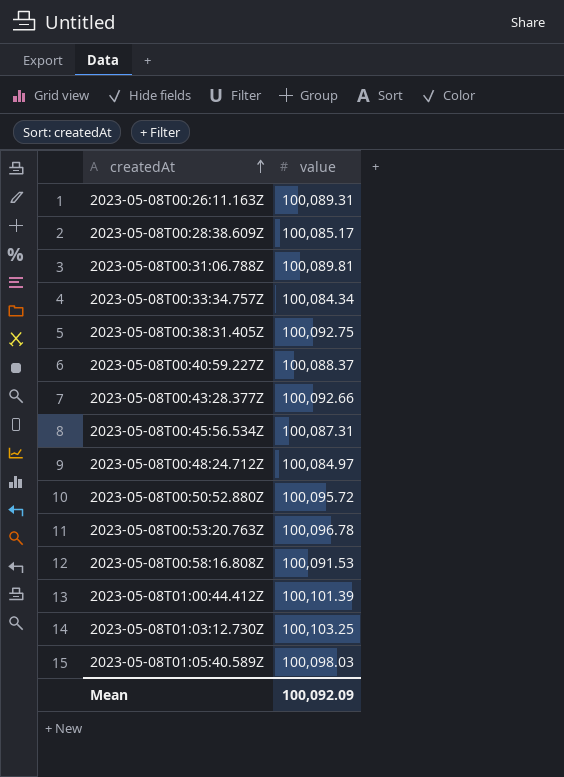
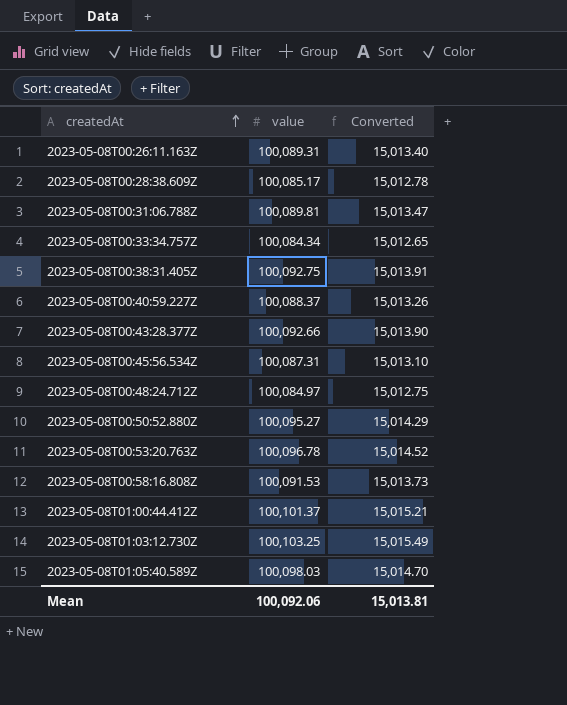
column Converted | formula: none -> [value] * 0.15
2023-05-08T00:50:52.880Z | value: 100,095.72 -> 100,095.27
2023-05-08T01:00:44.412Z | value: 100,101.39 -> 100,101.37
Mean | value: 100,092.09 -> 100,092.06

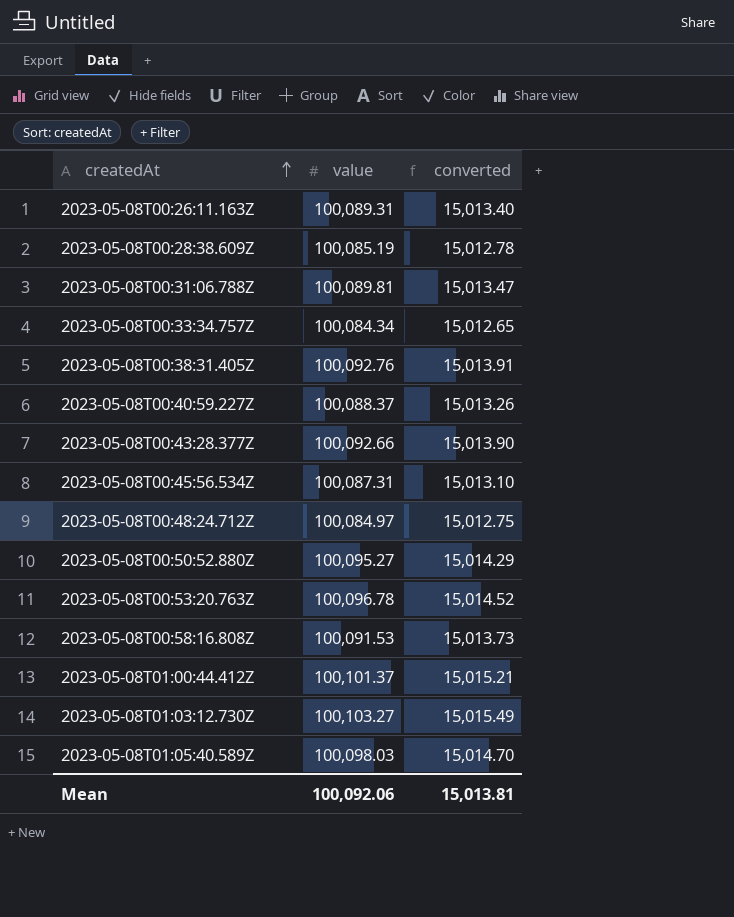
column name: Converted -> converted
2023-05-08T00:28:38.609Z | value: 100,085.17 -> 100,085.19
2023-05-08T00:38:31.405Z | value: 100,092.75 -> 100,092.76
2023-05-08T01:03:12.730Z | value: 100,103.25 -> 100,103.27

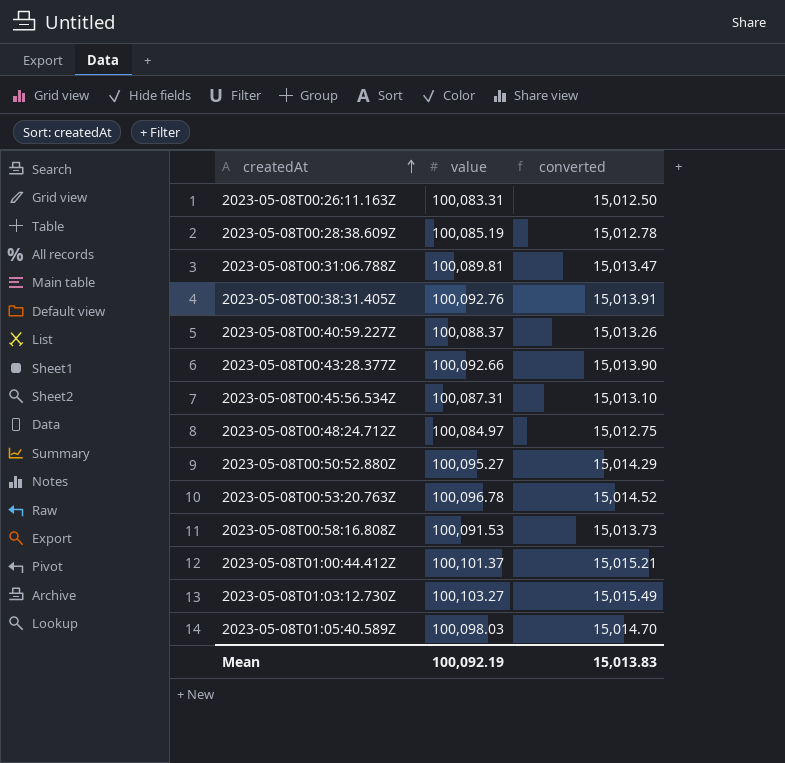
row 2023-05-08T00:33:34.757Z: 100,084.34 | 15,012.65 -> none
2023-05-08T00:26:11.163Z | value: 100,089.31 -> 100,083.31
2023-05-08T00:26:11.163Z | converted: 15,013.40 -> 15,012.50
Mean | value: 100,092.06 -> 100,092.19
Mean | converted: 15,013.81 -> 15,013.83

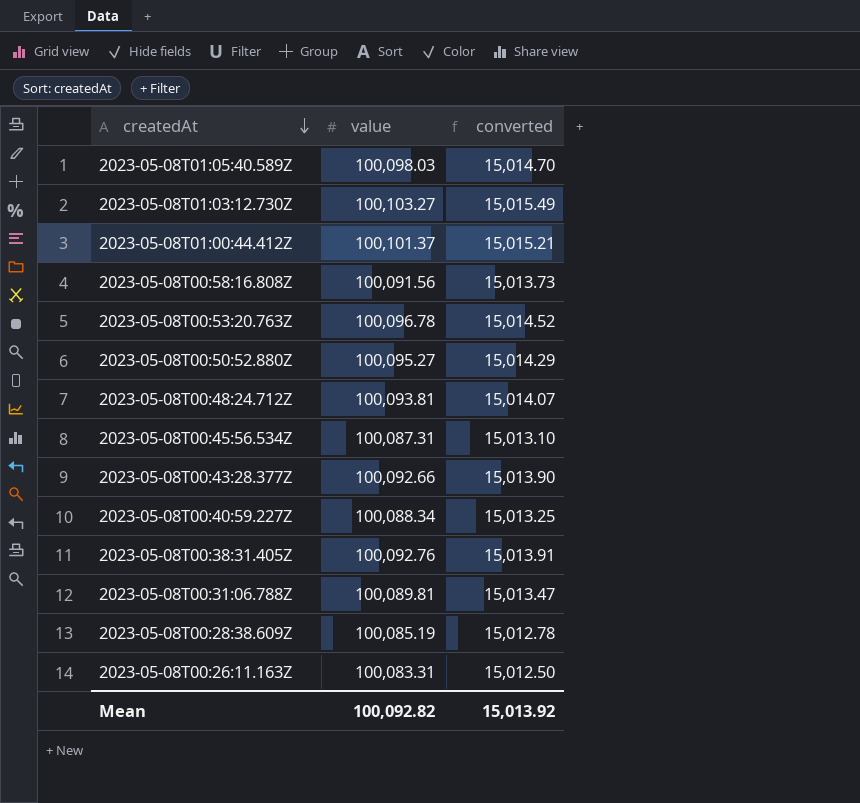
row order: createdAt ascending -> createdAt descending
2023-05-08T00:58:16.808Z | value: 100,091.53 -> 100,091.56
2023-05-08T00:48:24.712Z | value: 100,084.97 -> 100,093.81
2023-05-08T00:48:24.712Z | converted: 15,012.75 -> 15,014.07
2023-05-08T00:40:59.227Z | value: 100,088.37 -> 100,088.34
2023-05-08T00:40:59.227Z | converted: 15,013.26 -> 15,013.25
Mean | value: 100,092.19 -> 100,092.82
Mean | converted: 15,013.83 -> 15,013.92

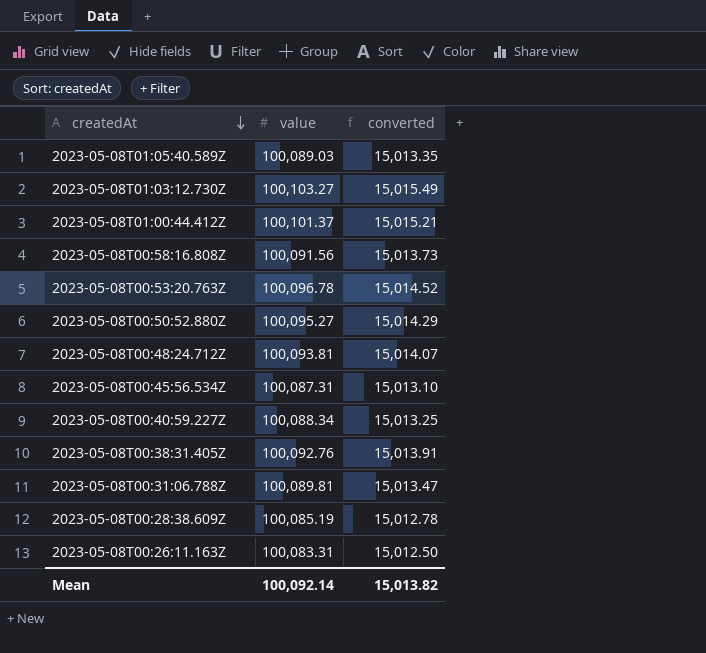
row 2023-05-08T00:43:28.377Z: 100,092.66 | 15,013.90 -> none
2023-05-08T01:05:40.589Z | value: 100,098.03 -> 100,089.03
2023-05-08T01:05:40.589Z | converted: 15,014.70 -> 15,013.35
Mean | value: 100,092.82 -> 100,092.14
Mean | converted: 15,013.92 -> 15,013.82

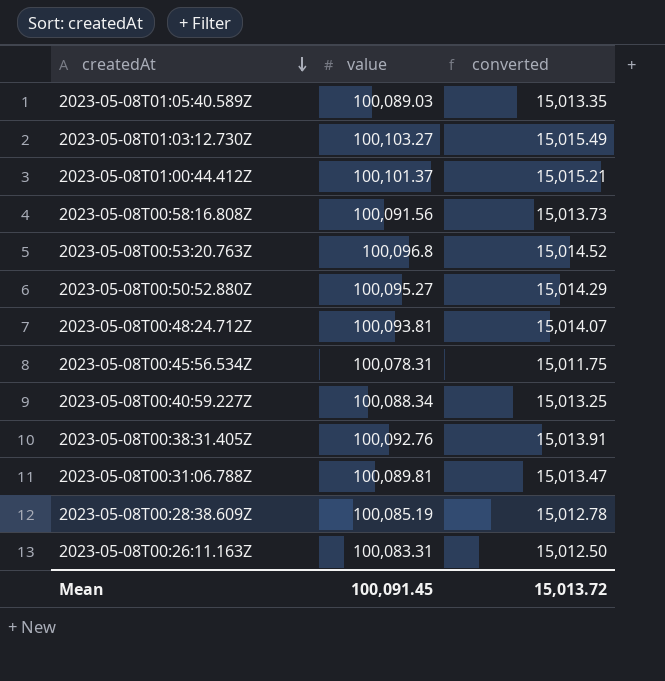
2023-05-08T00:53:20.763Z | value: 100,096.78 -> 100,096.8
2023-05-08T00:45:56.534Z | value: 100,087.31 -> 100,078.31
2023-05-08T00:45:56.534Z | converted: 15,013.10 -> 15,011.75
Mean | value: 100,092.14 -> 100,091.45
Mean | converted: 15,013.82 -> 15,013.72

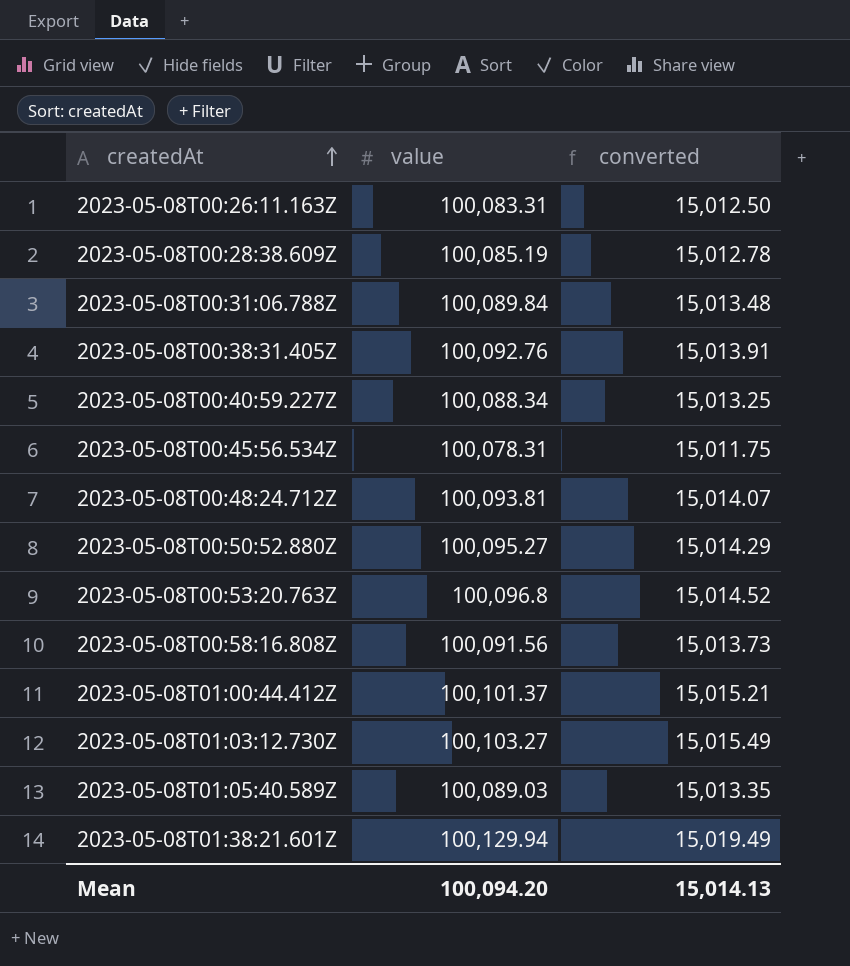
row order: createdAt descending -> createdAt ascending
2023-05-08T00:31:06.788Z | value: 100,089.81 -> 100,089.84
2023-05-08T00:31:06.788Z | converted: 15,013.47 -> 15,013.48
row 2023-05-08T01:38:21.601Z: none -> 100,129.94 | 15,019.49
Mean | value: 100,091.45 -> 100,094.20
Mean | converted: 15,013.72 -> 15,014.13

